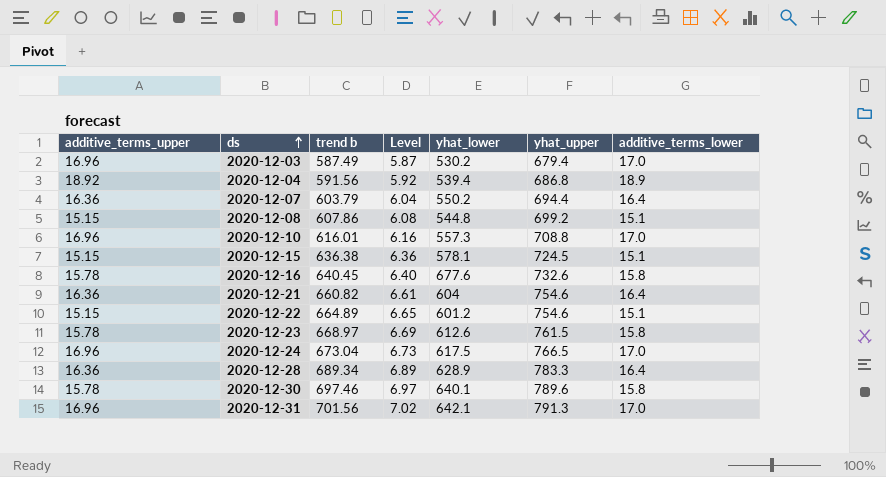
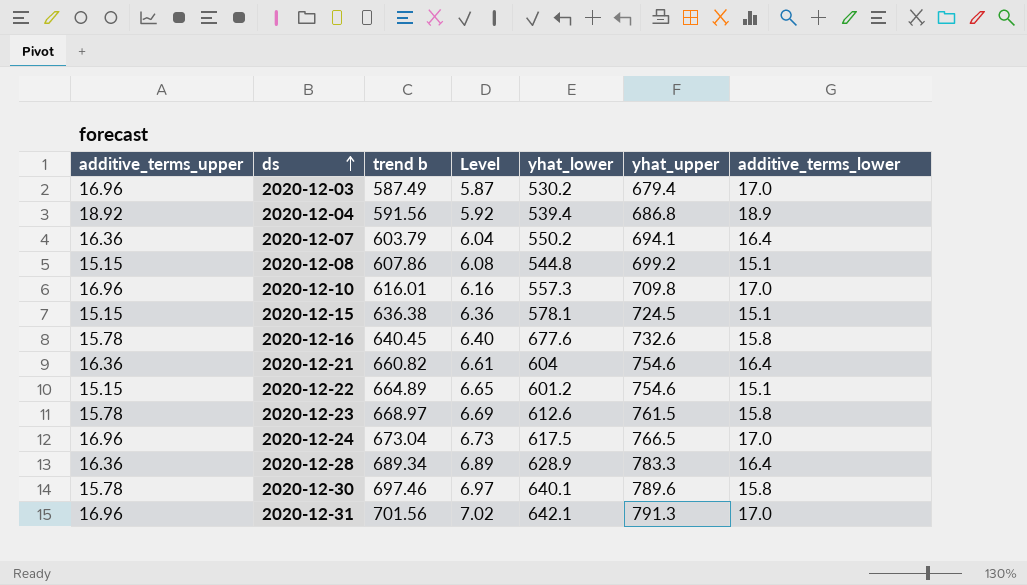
2020-12-07 | yhat_upper: 694.4 -> 694.1
2020-12-10 | yhat_upper: 708.8 -> 709.8

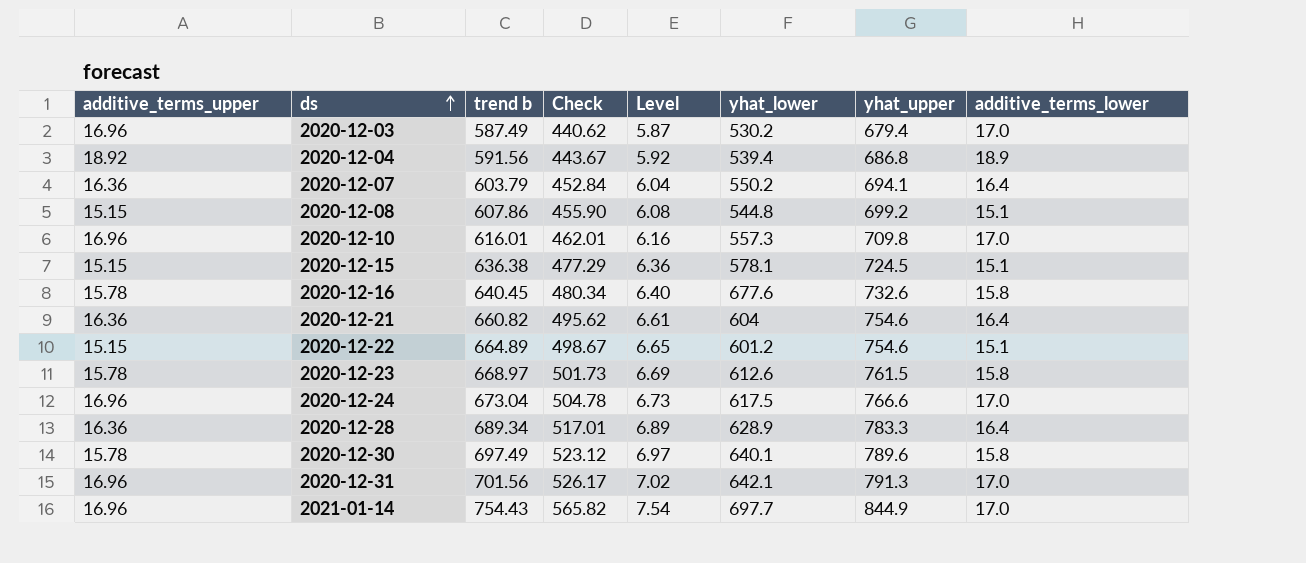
column Check | formula: none -> [trend b] * 0.75
2020-12-24 | yhat_upper: 766.5 -> 766.6
2020-12-30 | trend b: 697.46 -> 697.49
row 2021-01-14: none -> 16.96 | 754.43 | 565.82 | 7.54 | 697.7 | 844.9 | 17.0

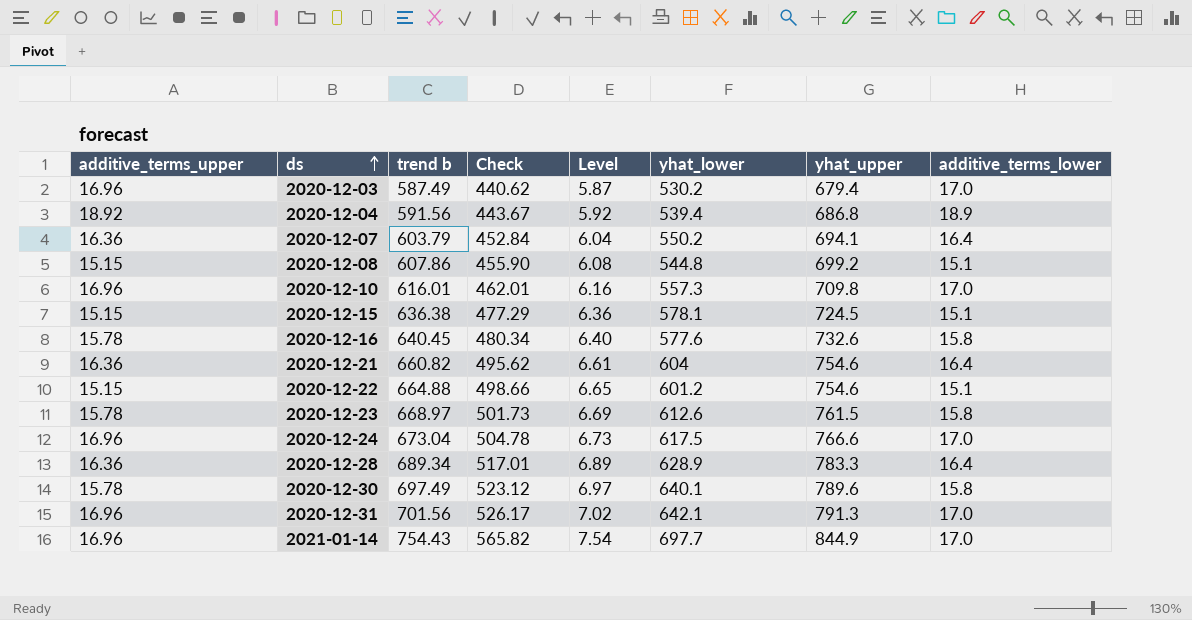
2020-12-16 | yhat_lower: 677.6 -> 577.6
2020-12-22 | trend b: 664.89 -> 664.88
2020-12-22 | Check: 498.67 -> 498.66

